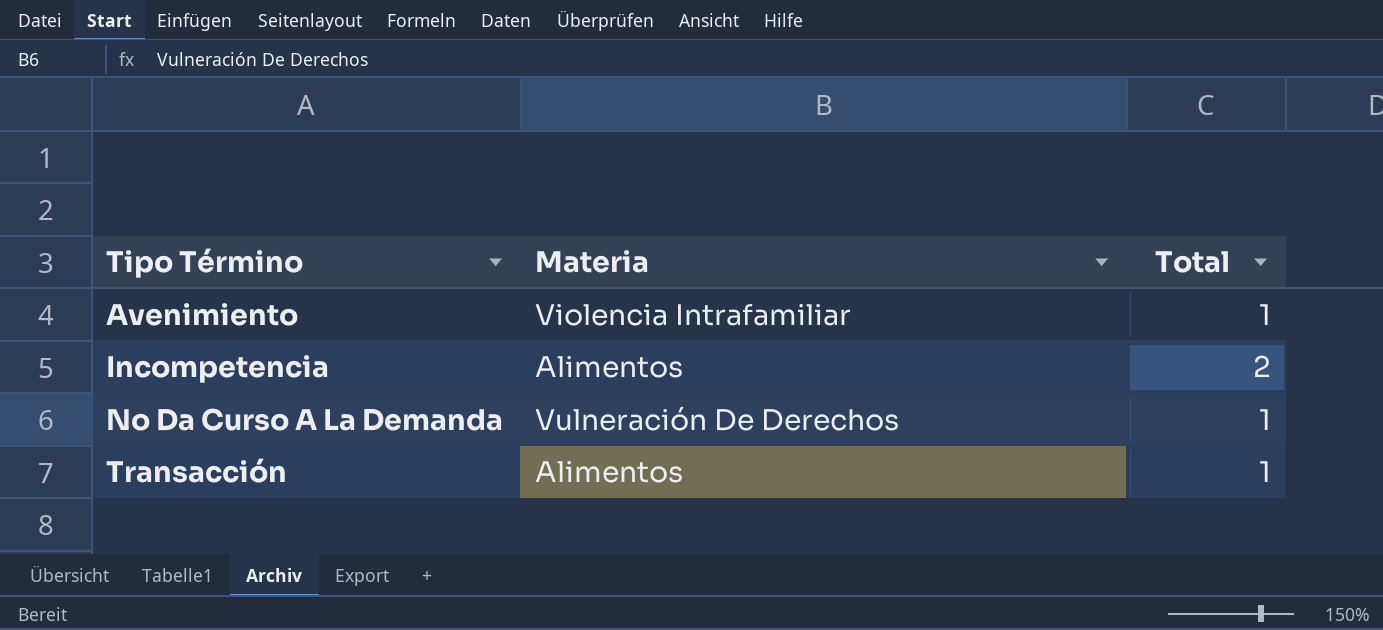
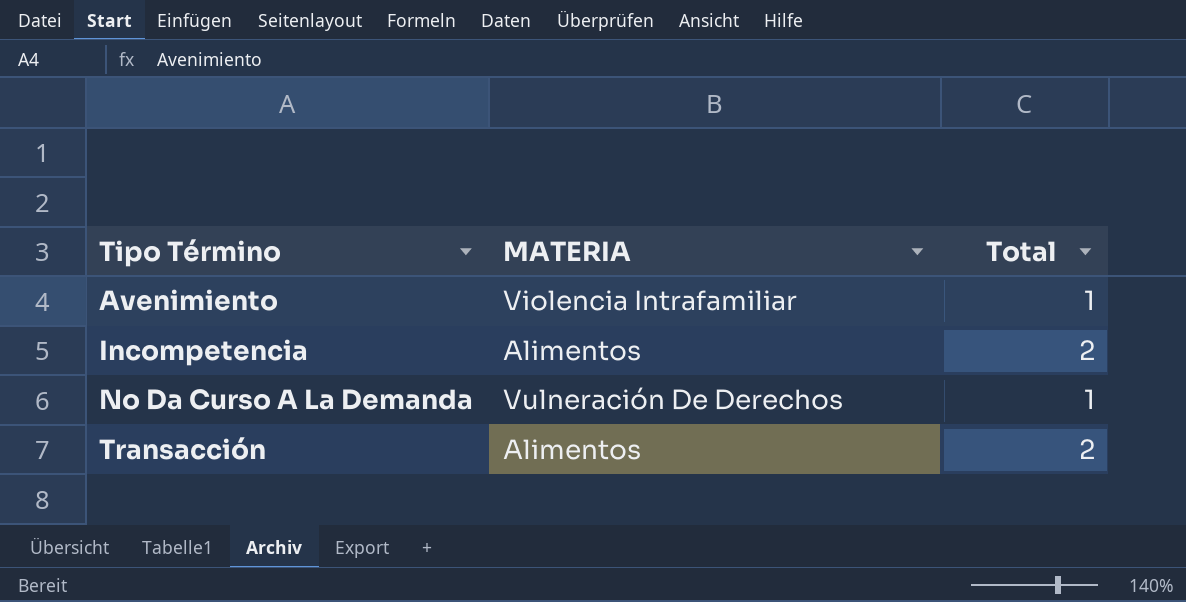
column name: Materia -> MATERIA
Transacción | Total: 1 -> 2

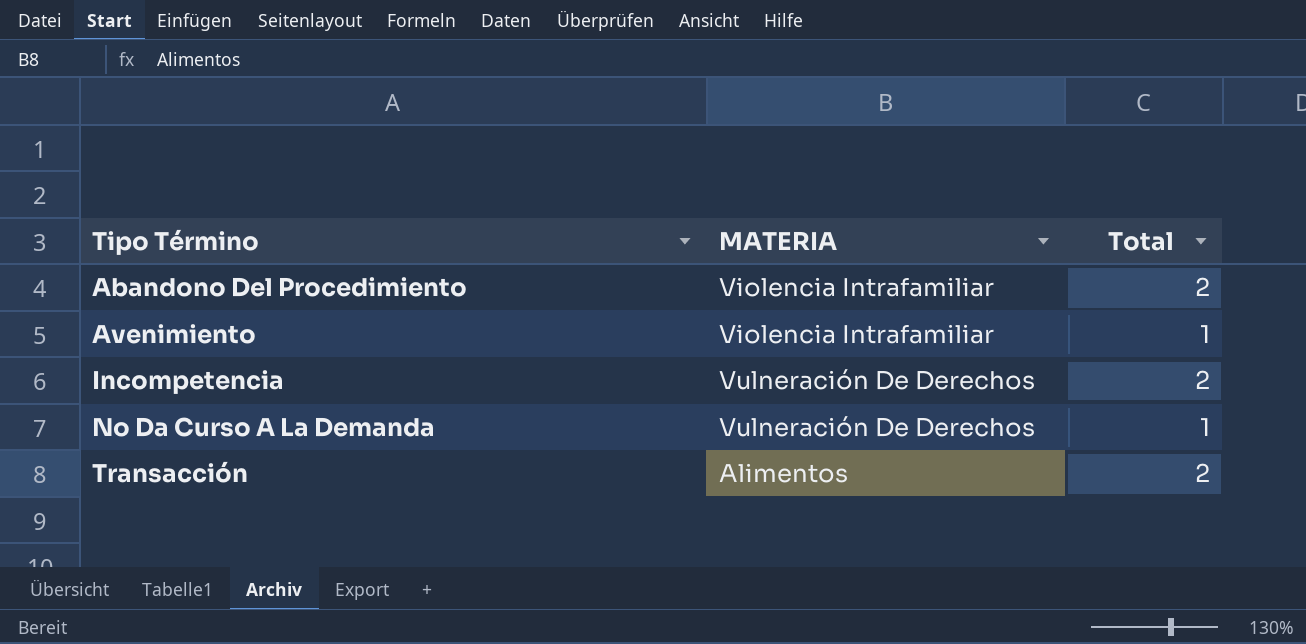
row Abandono Del Procedimiento: none -> Violencia Intrafamiliar | 2
Incompetencia | MATERIA: Alimentos -> Vulneración De Derechos

